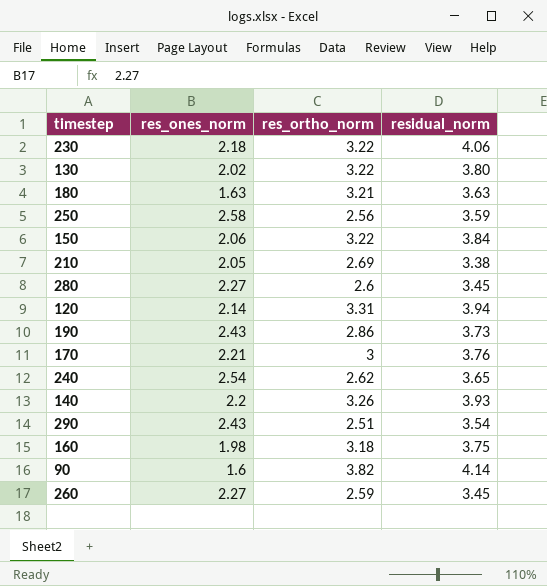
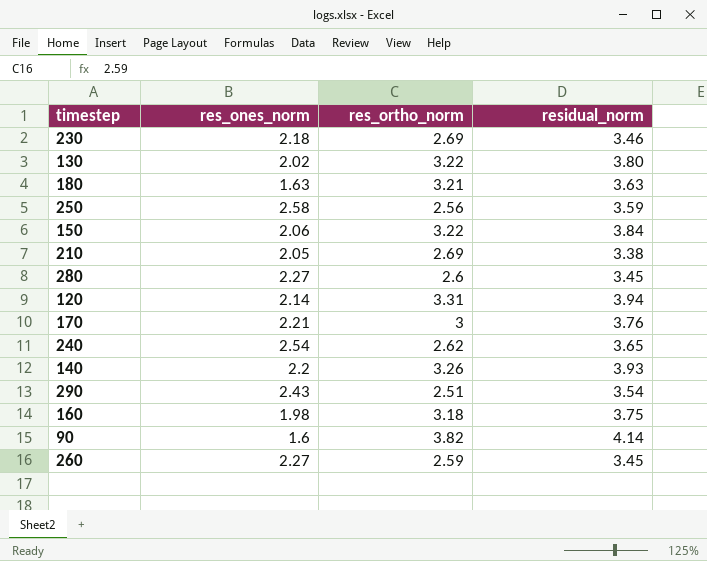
row 190: 2.43 | 2.86 | 3.73 -> none
230 | res_ortho_norm: 3.22 -> 2.69
230 | residual_norm: 4.06 -> 3.46

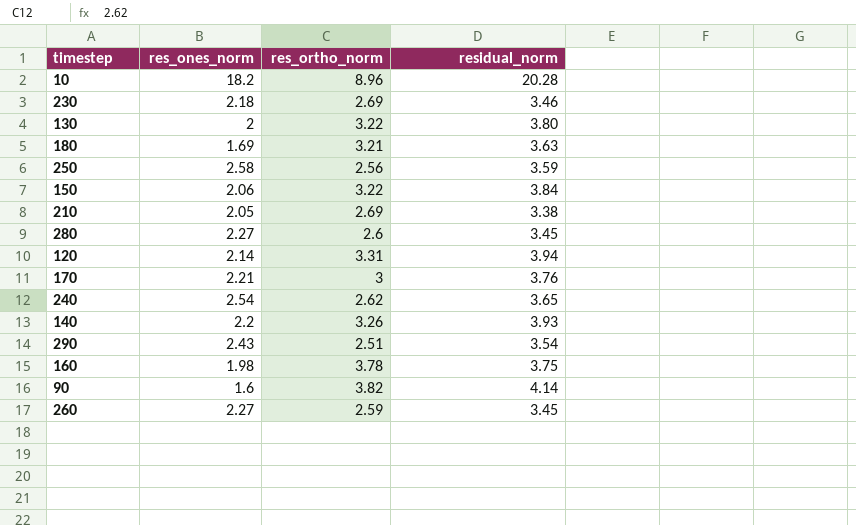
row 10: none -> 18.2 | 8.96 | 20.28
130 | res_ones_norm: 2.02 -> 2
180 | res_ones_norm: 1.63 -> 1.69
160 | res_ortho_norm: 3.18 -> 3.78

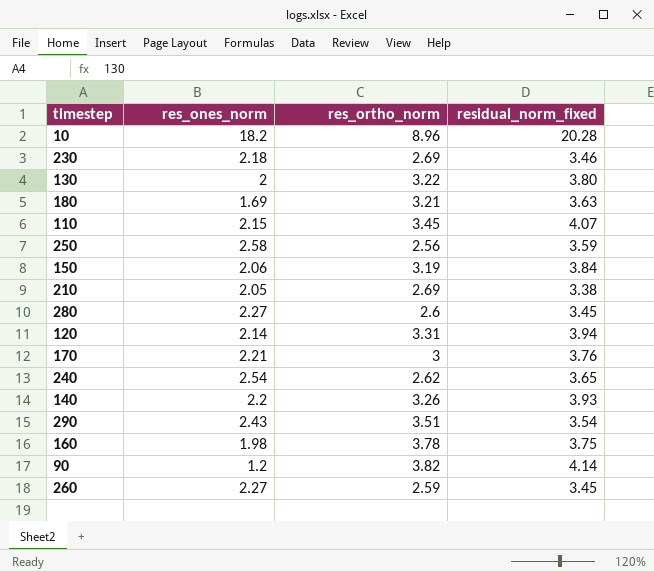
column name: residual_norm -> residual_norm_fixed
row 110: none -> 2.15 | 3.45 | 4.07
150 | res_ortho_norm: 3.22 -> 3.19
290 | res_ortho_norm: 2.51 -> 3.51
90 | res_ones_norm: 1.6 -> 1.2

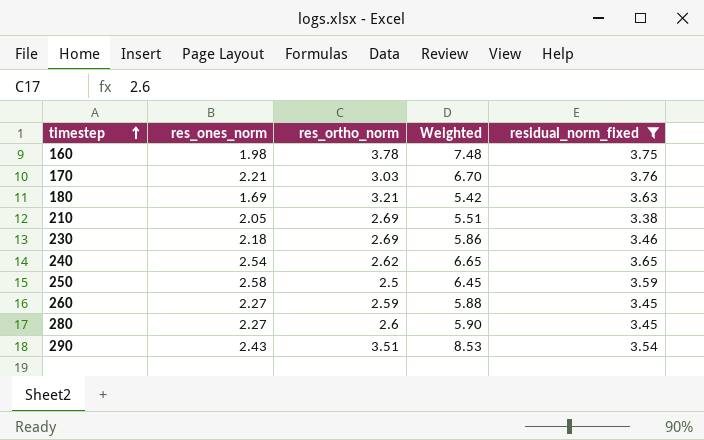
filter: none -> residual_norm_fixed <= 3.76
row order: none -> timestep ascending
column Weighted | formula: none -> [res_ones_norm] * [res_ortho_norm]
170 | res_ortho_norm: 3 -> 3.03
250 | res_ortho_norm: 2.56 -> 2.5

